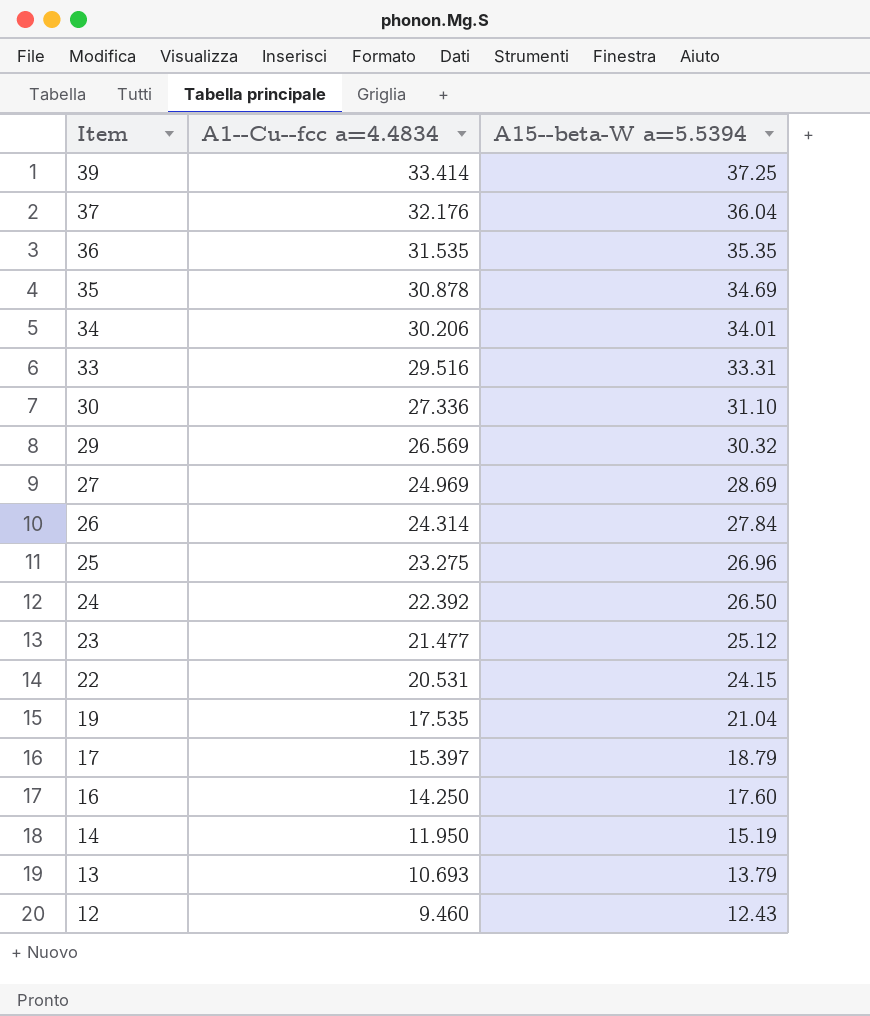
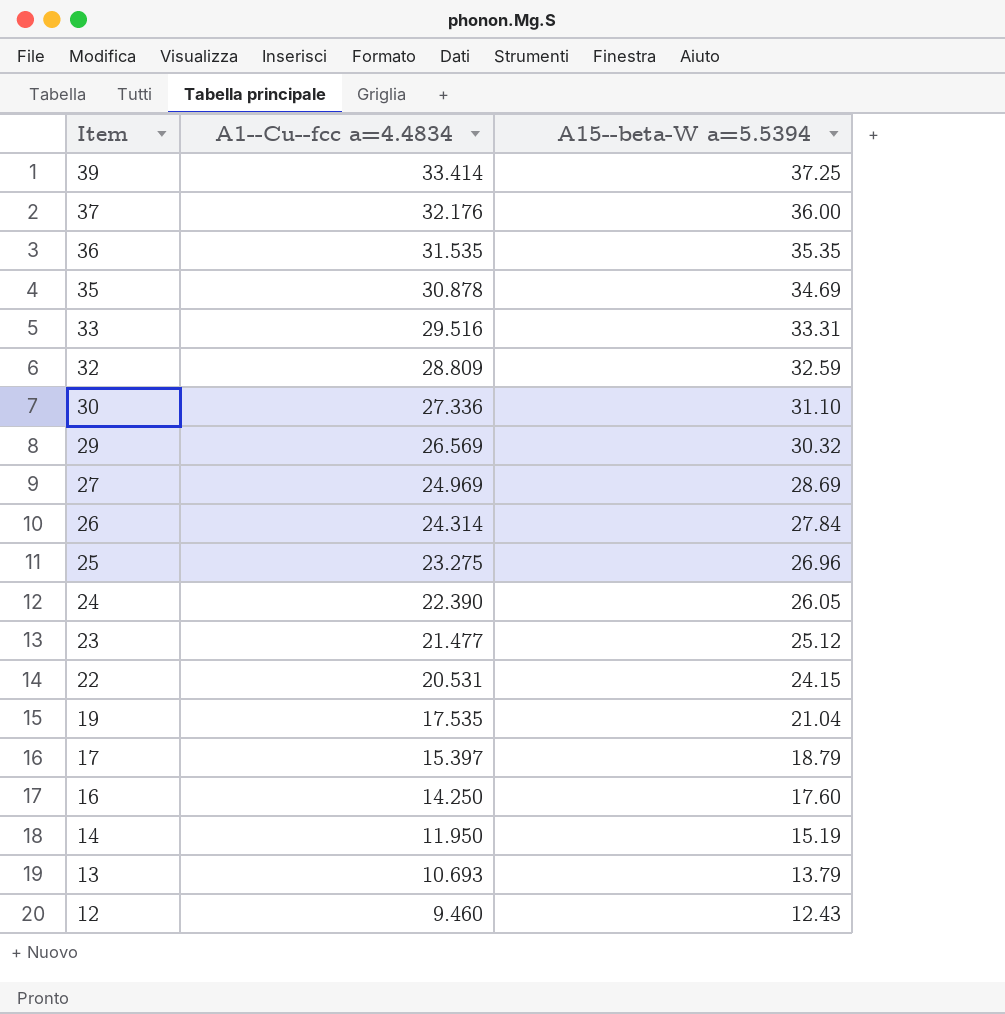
row 34: 30.206 | 34.01 -> none
37 | A15--beta-W a=5.5394: 36.04 -> 36.00
row 32: none -> 28.809 | 32.59
24 | A1--Cu--fcc a=4.4834: 22.392 -> 22.390
24 | A15--beta-W a=5.5394: 26.50 -> 26.05

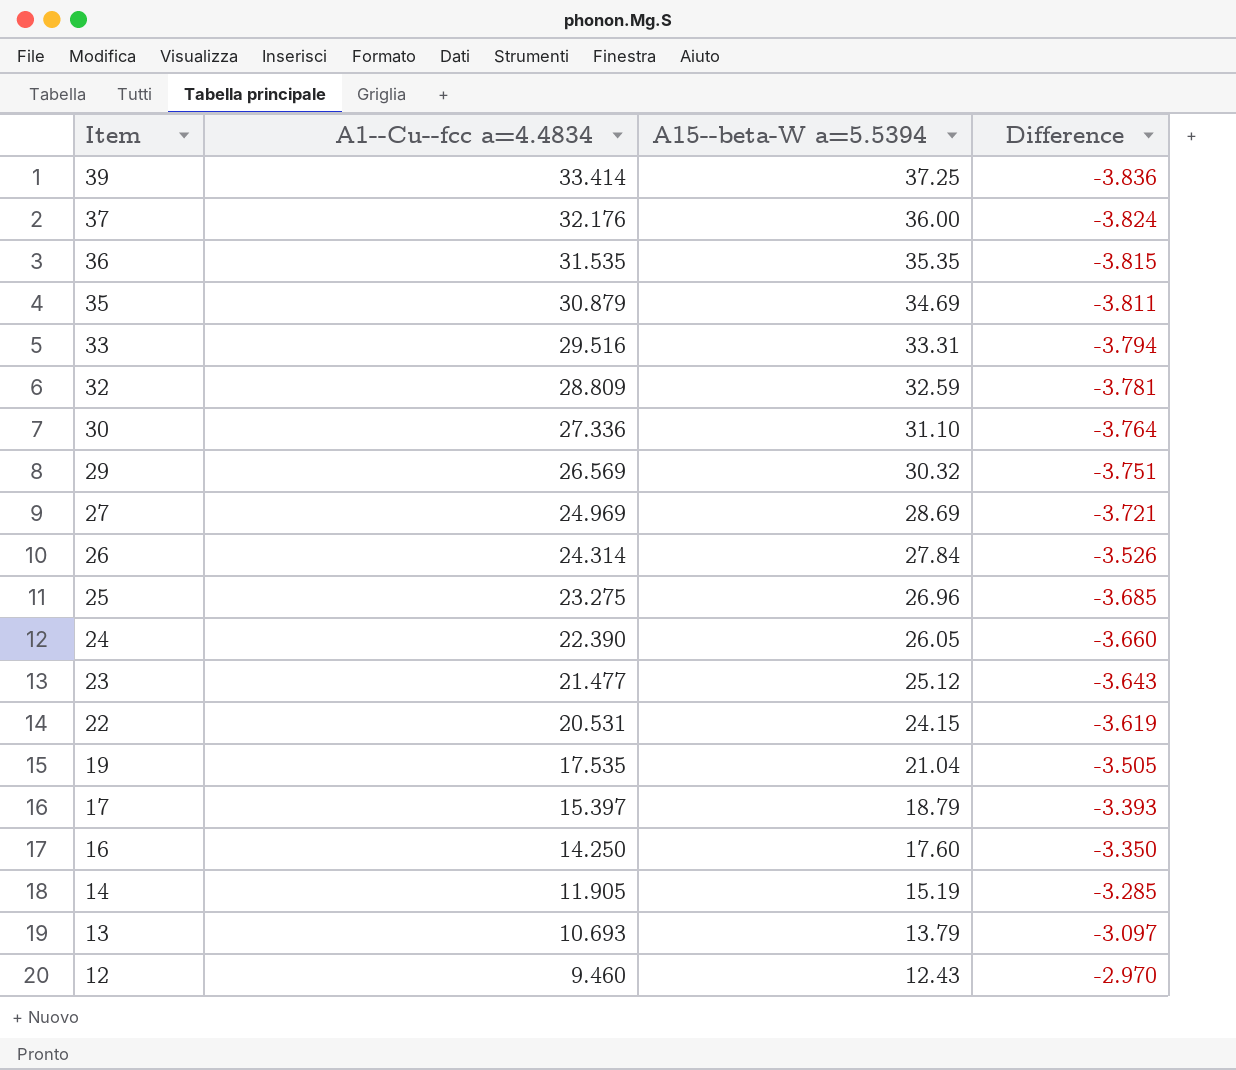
column Difference | formula: none -> [A1--Cu--fcc a=4.4834] - [A15--beta-W a=5.5394]
35 | A1--Cu--fcc a=4.4834: 30.878 -> 30.879
14 | A1--Cu--fcc a=4.4834: 11.950 -> 11.905

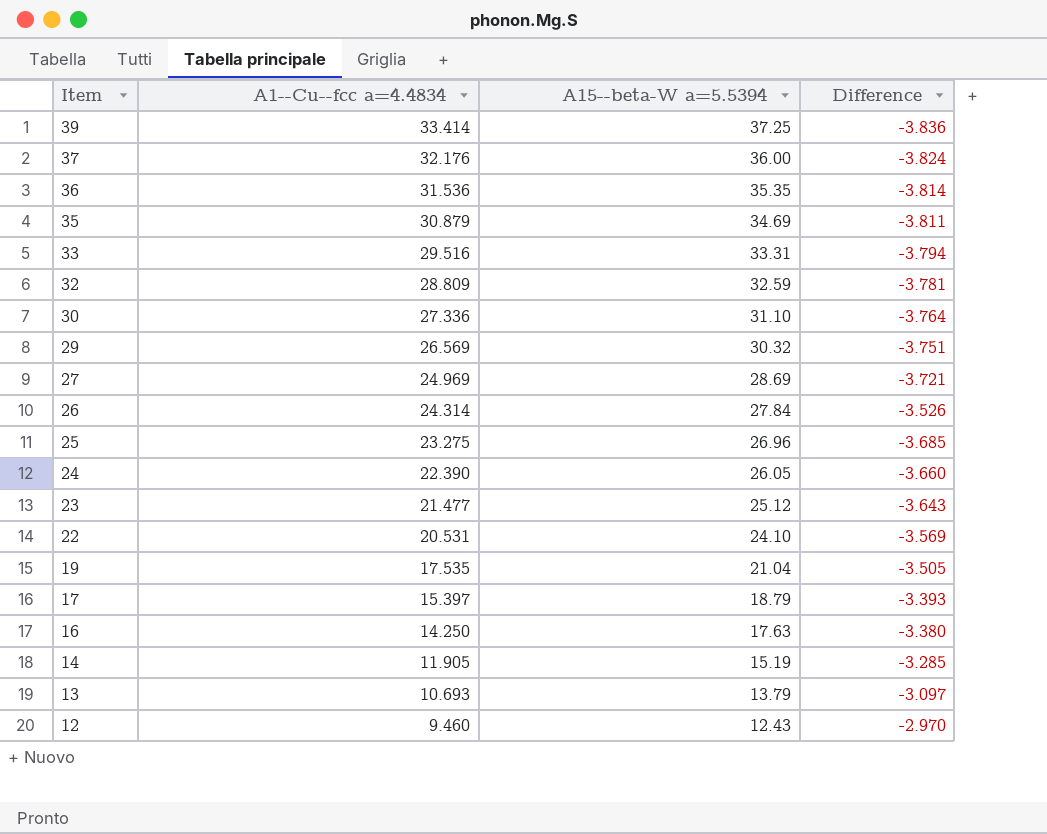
36 | A1--Cu--fcc a=4.4834: 31.535 -> 31.536
36 | Difference: -3.815 -> -3.814
22 | A15--beta-W a=5.5394: 24.15 -> 24.10
22 | Difference: -3.619 -> -3.569
16 | A15--beta-W a=5.5394: 17.60 -> 17.63
16 | Difference: -3.350 -> -3.380

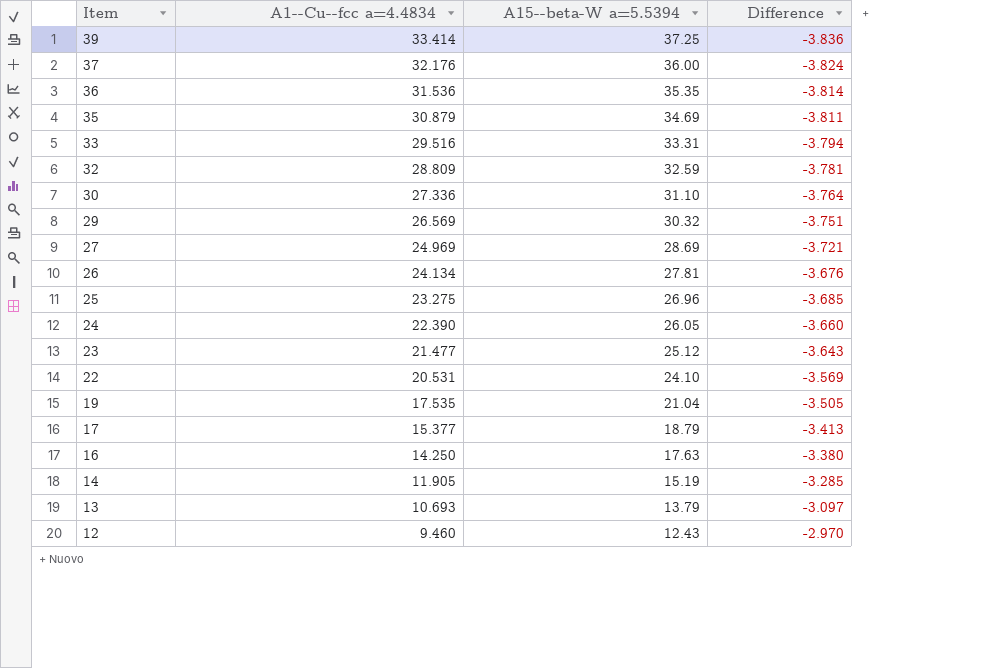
26 | A1--Cu--fcc a=4.4834: 24.314 -> 24.134
26 | A15--beta-W a=5.5394: 27.84 -> 27.81
26 | Difference: -3.526 -> -3.676
17 | A1--Cu--fcc a=4.4834: 15.397 -> 15.377
17 | Difference: -3.393 -> -3.413

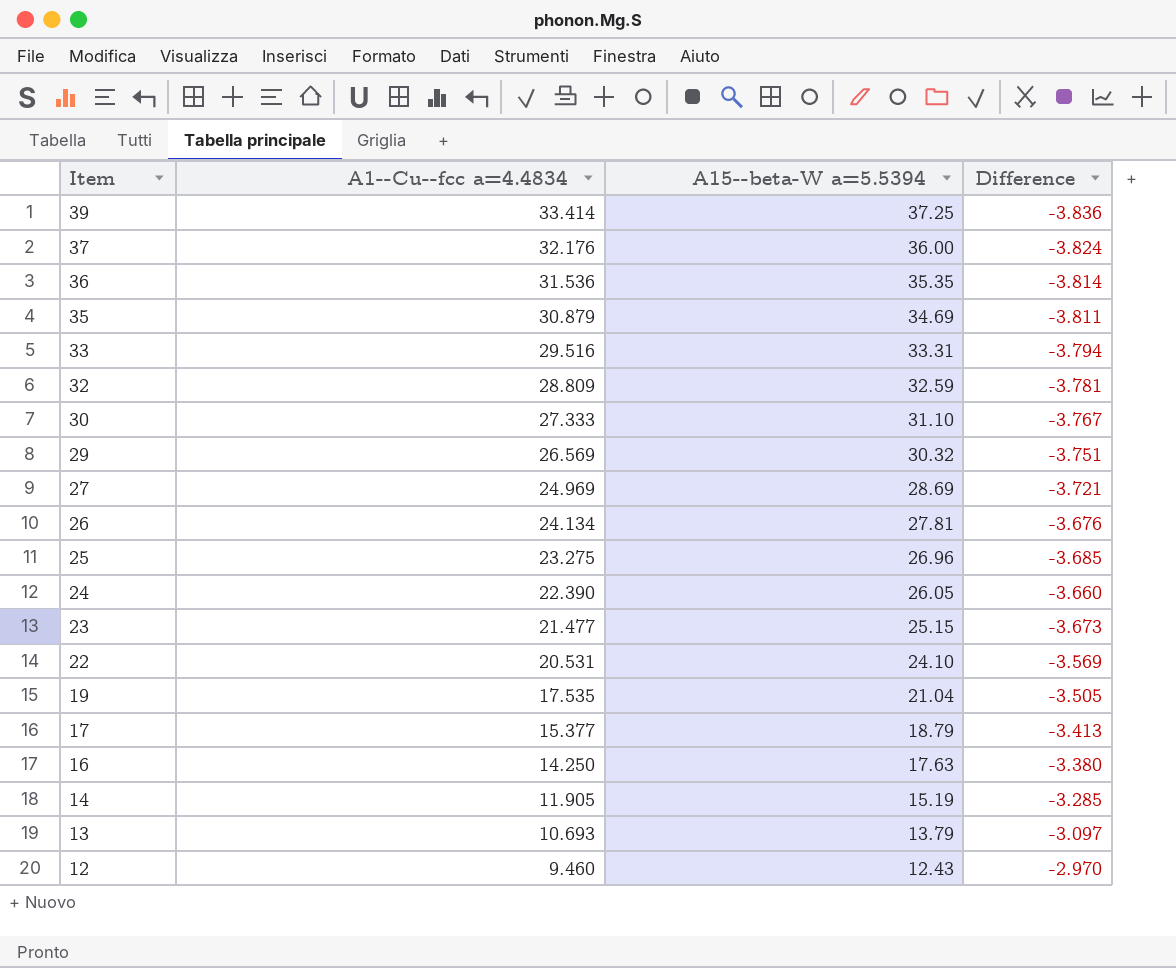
30 | A1--Cu--fcc a=4.4834: 27.336 -> 27.333
30 | Difference: -3.764 -> -3.767
23 | A15--beta-W a=5.5394: 25.12 -> 25.15
23 | Difference: -3.643 -> -3.673

